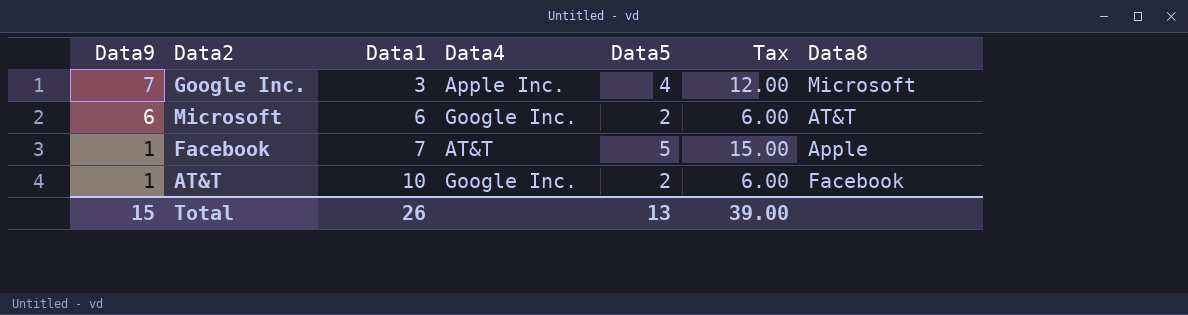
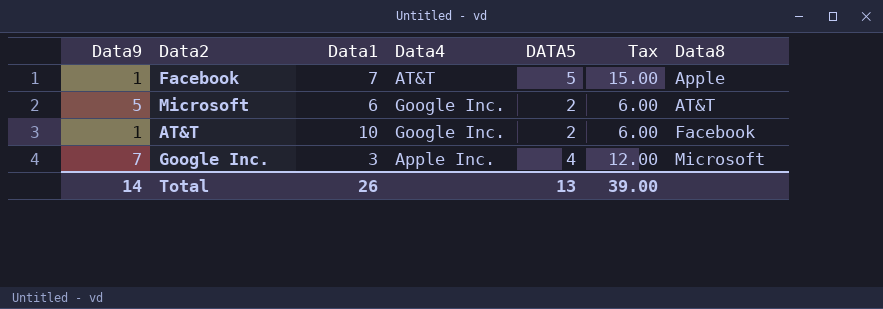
row order: Data9 descending -> Data8 ascending
column name: Data5 -> DATA5
Microsoft | Data9: 6 -> 5
Total | Data9: 15 -> 14

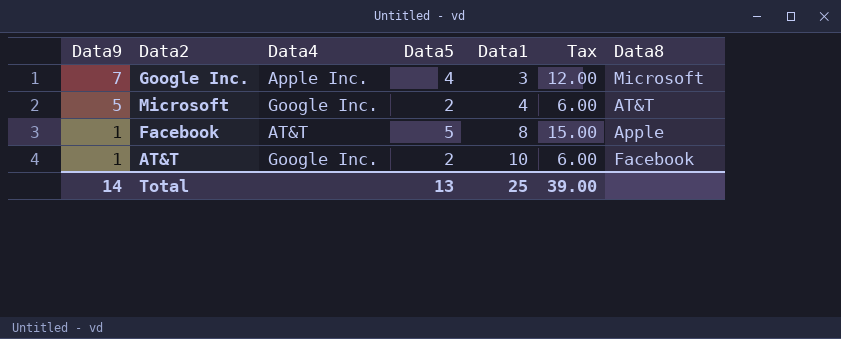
row order: Data8 ascending -> Data9 descending
column name: DATA5 -> Data5
column Data1 | position: 3 -> 5
Microsoft | Data1: 6 -> 4
Facebook | Data1: 7 -> 8
Total | Data1: 26 -> 25

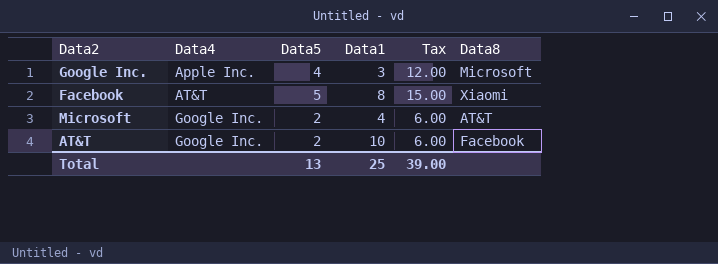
row order: Data9 descending -> Data4 ascending
column Data9 | position: 1 -> none
Facebook | Data8: Apple -> Xiaomi

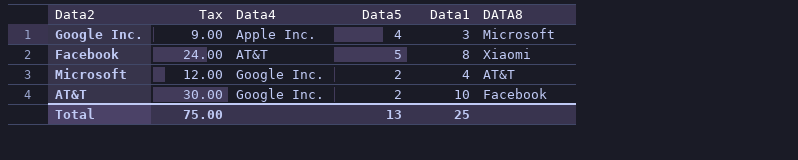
column Tax | formula: [Data5] * 3 -> [Data1] * 3
column Tax | position: 5 -> 2
column name: Data8 -> DATA8
Total | Tax: 39.00 -> 75.00

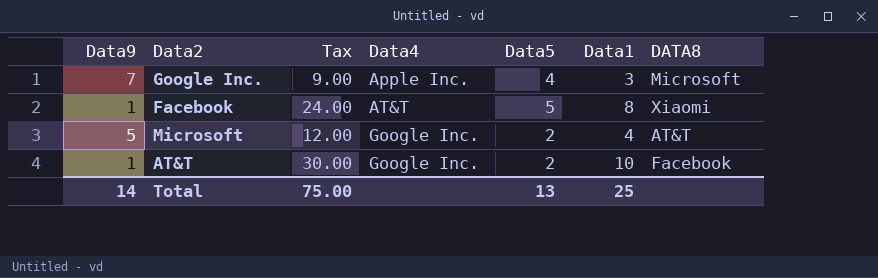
column Data9 | position: none -> 1

